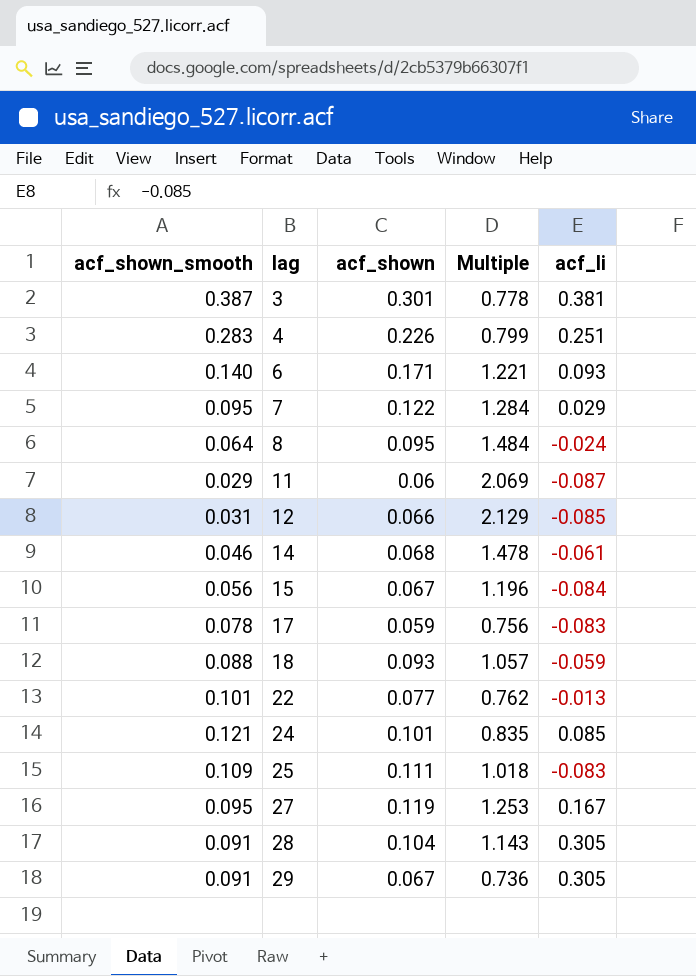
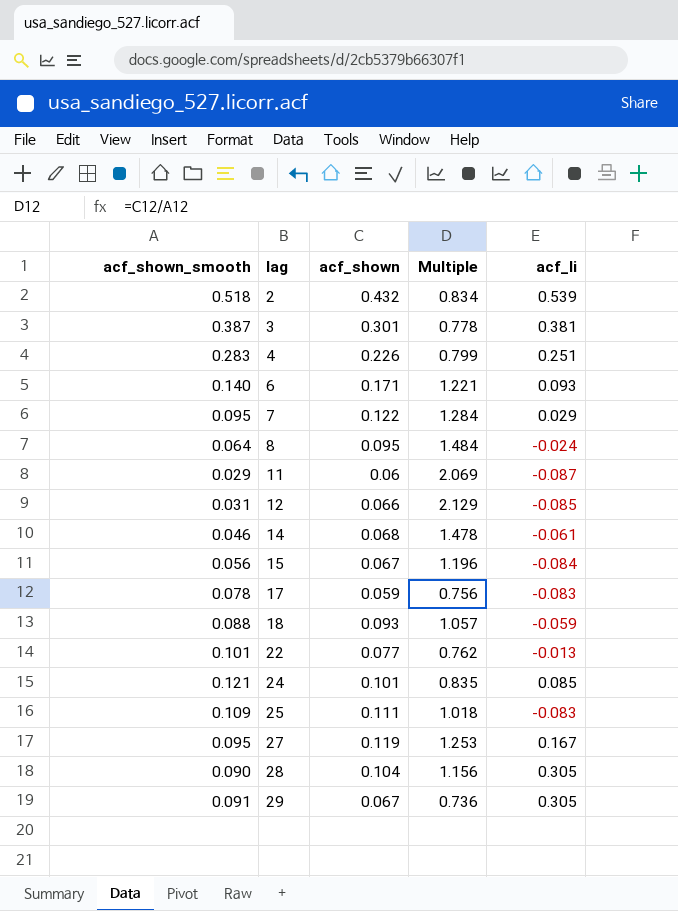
row 2: none -> 0.518 | 0.432 | 0.834 | 0.539
28 | acf_shown_smooth: 0.091 -> 0.090
28 | Multiple: 1.143 -> 1.156

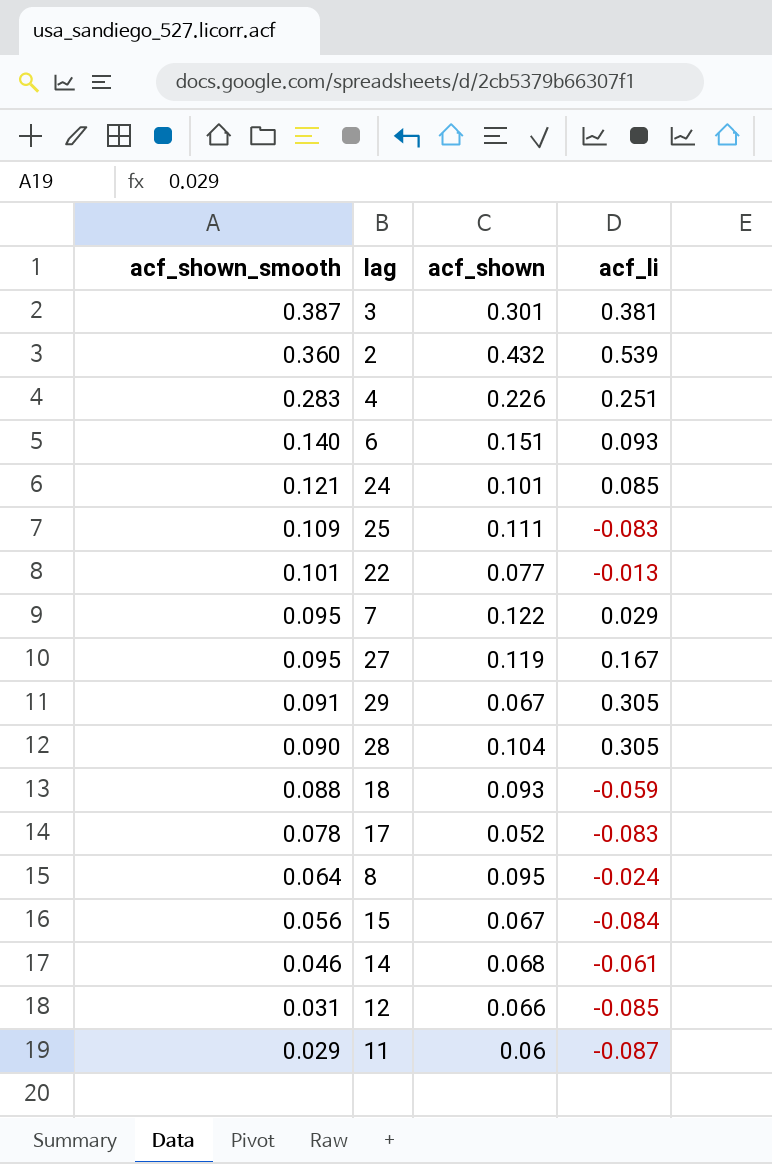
row order: lag ascending -> acf_shown_smooth descending
column Multiple | formula: [acf_shown] / [acf_shown_smooth] -> none
2 | acf_shown_smooth: 0.518 -> 0.360
6 | acf_shown: 0.171 -> 0.151
17 | acf_shown: 0.059 -> 0.052

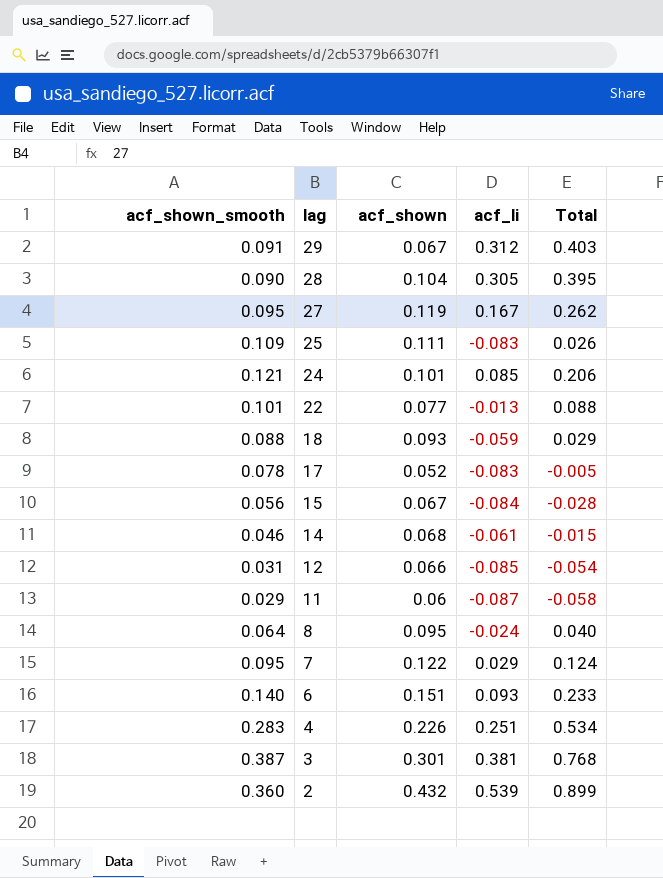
row order: acf_shown_smooth descending -> lag descending
column Total | formula: none -> [acf_shown_smooth] + [acf_li]
29 | acf_li: 0.305 -> 0.312

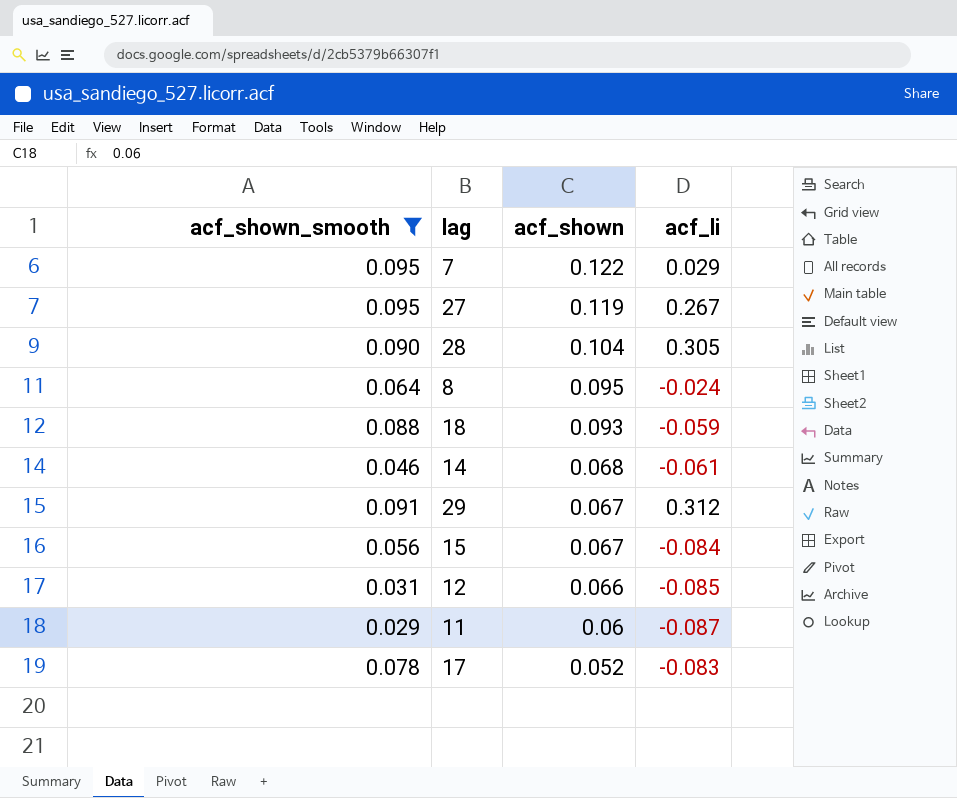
filter: none -> acf_shown_smooth <= 0.095
row order: lag descending -> acf_shown descending
column Total | formula: [acf_shown_smooth] + [acf_li] -> none
27 | acf_li: 0.167 -> 0.267

